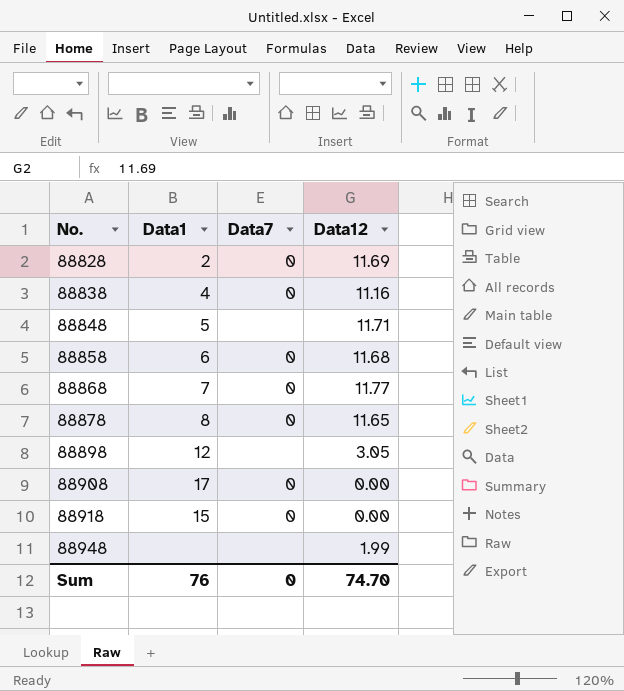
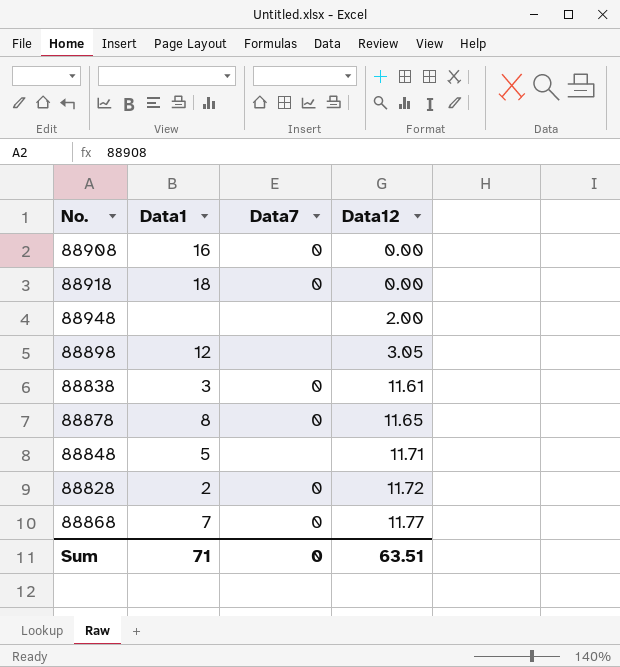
row order: No. ascending -> Data12 ascending
row 88858: 6 | 0 | 11.68 -> none
88908 | Data1: 17 -> 16
88918 | Data1: 15 -> 18
88948 | Data12: 1.99 -> 2.00
88838 | Data1: 4 -> 3
88838 | Data12: 11.16 -> 11.61
88828 | Data12: 11.69 -> 11.72
Sum | Data1: 76 -> 71
Sum | Data12: 74.70 -> 63.51

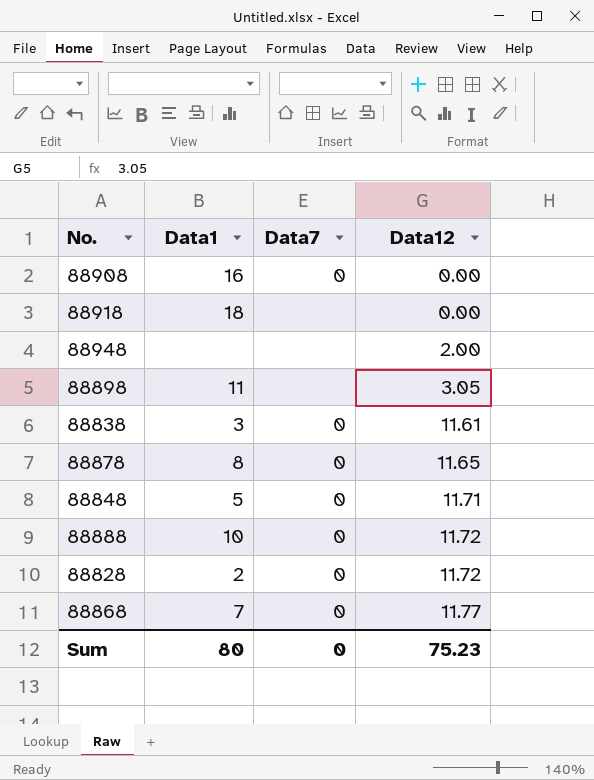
88918 | Data7: 0 -> none
88898 | Data1: 12 -> 11
88848 | Data7: none -> 0
row 88888: none -> 10 | 0 | 11.72
Sum | Data1: 71 -> 80
Sum | Data12: 63.51 -> 75.23

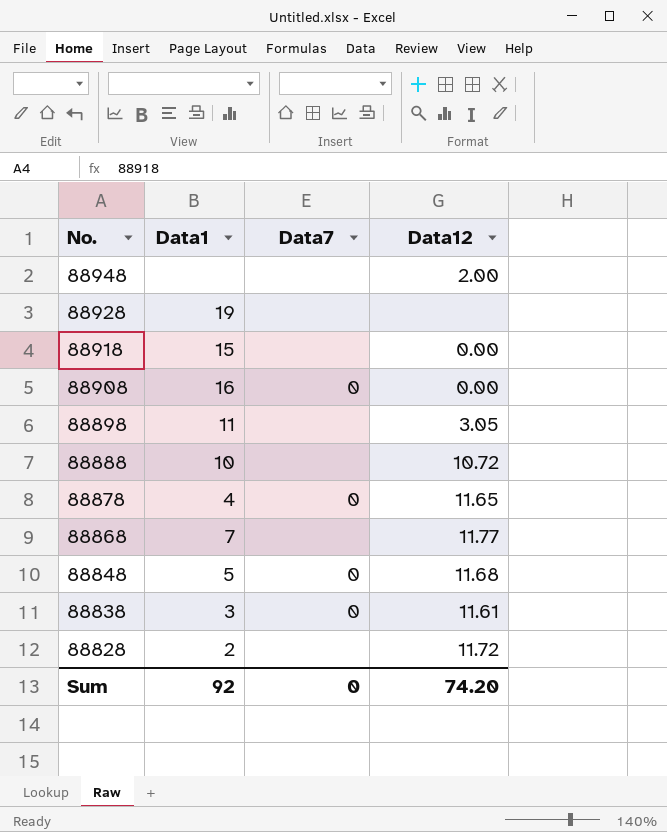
row order: Data12 ascending -> No. descending
row 88928: none -> 19 | none | none
88918 | Data1: 18 -> 15
88888 | Data7: 0 -> none
88888 | Data12: 11.72 -> 10.72
88878 | Data1: 8 -> 4
88868 | Data7: 0 -> none
88848 | Data12: 11.71 -> 11.68
88828 | Data7: 0 -> none
Sum | Data1: 80 -> 92
Sum | Data12: 75.23 -> 74.20

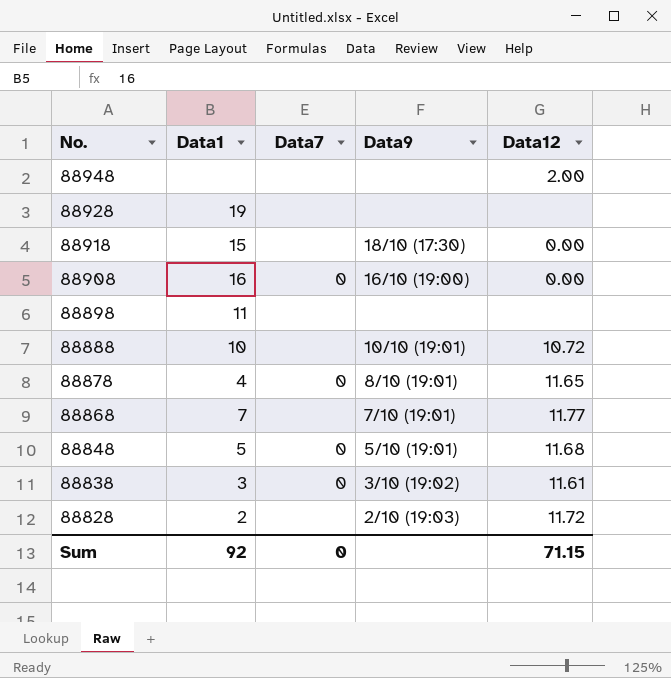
column Data9 | position: none -> 4
88898 | Data12: 3.05 -> none
Sum | Data12: 74.20 -> 71.15

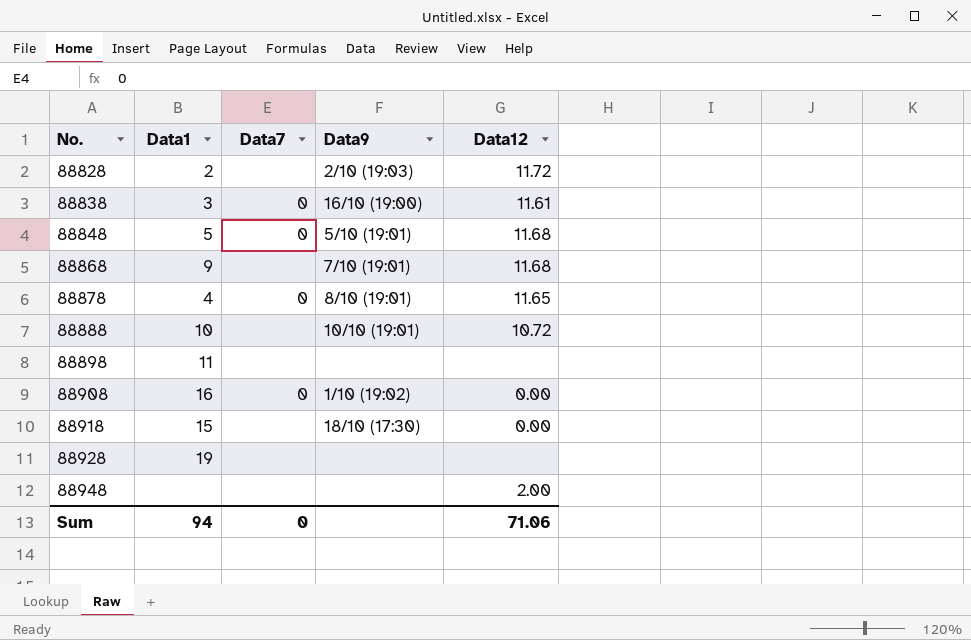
row order: No. descending -> No. ascending
88838 | Data9: 3/10 (19:02) -> 16/10 (19:00)
88868 | Data1: 7 -> 9
88868 | Data12: 11.77 -> 11.68
88908 | Data9: 16/10 (19:00) -> 1/10 (19:02)
Sum | Data1: 92 -> 94
Sum | Data12: 71.15 -> 71.06

